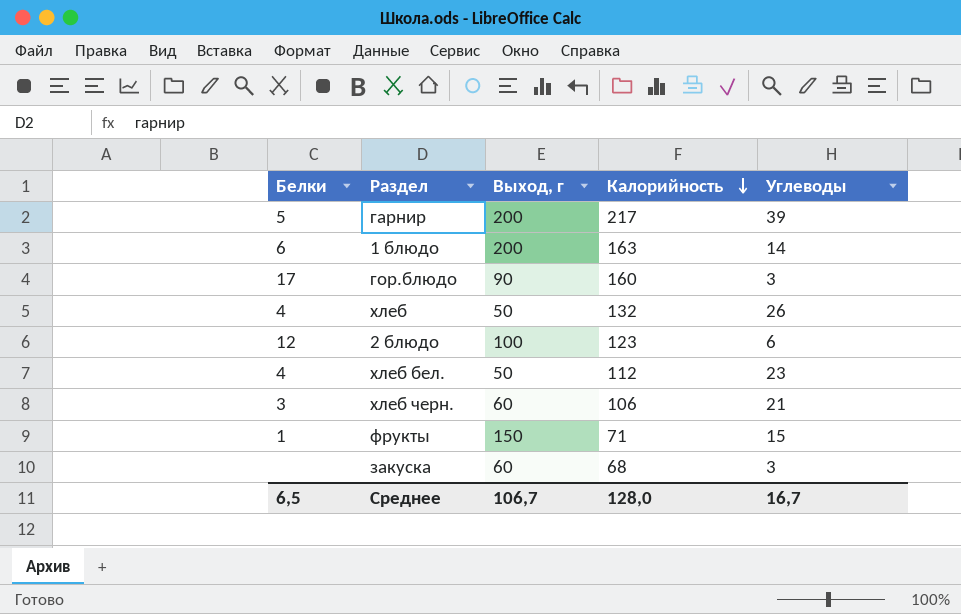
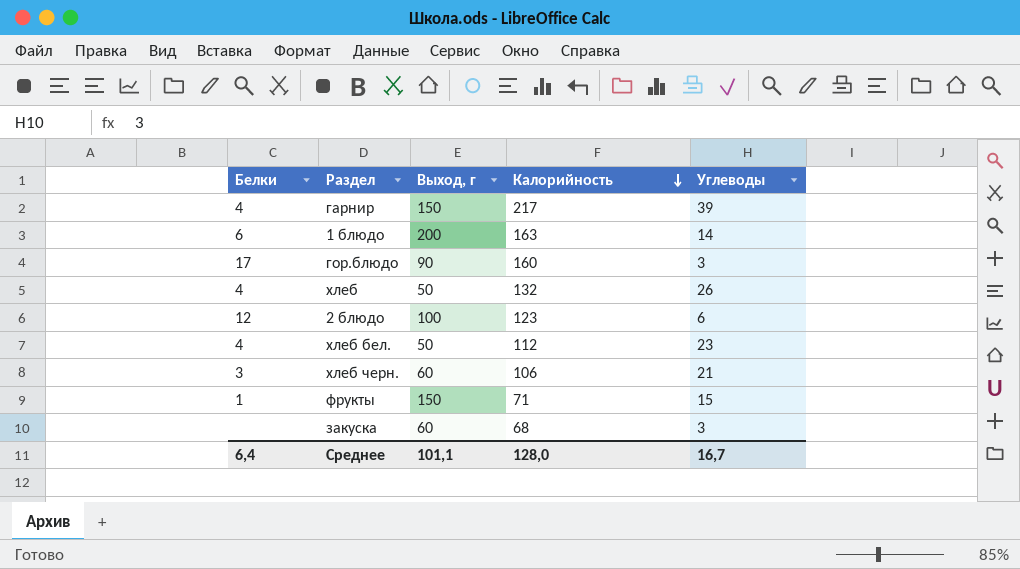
гарнир | Белки: 5 -> 4
гарнир | Выход, г: 200 -> 150
Среднее | Белки: 6,5 -> 6,4
Среднее | Выход, г: 106,7 -> 101,1

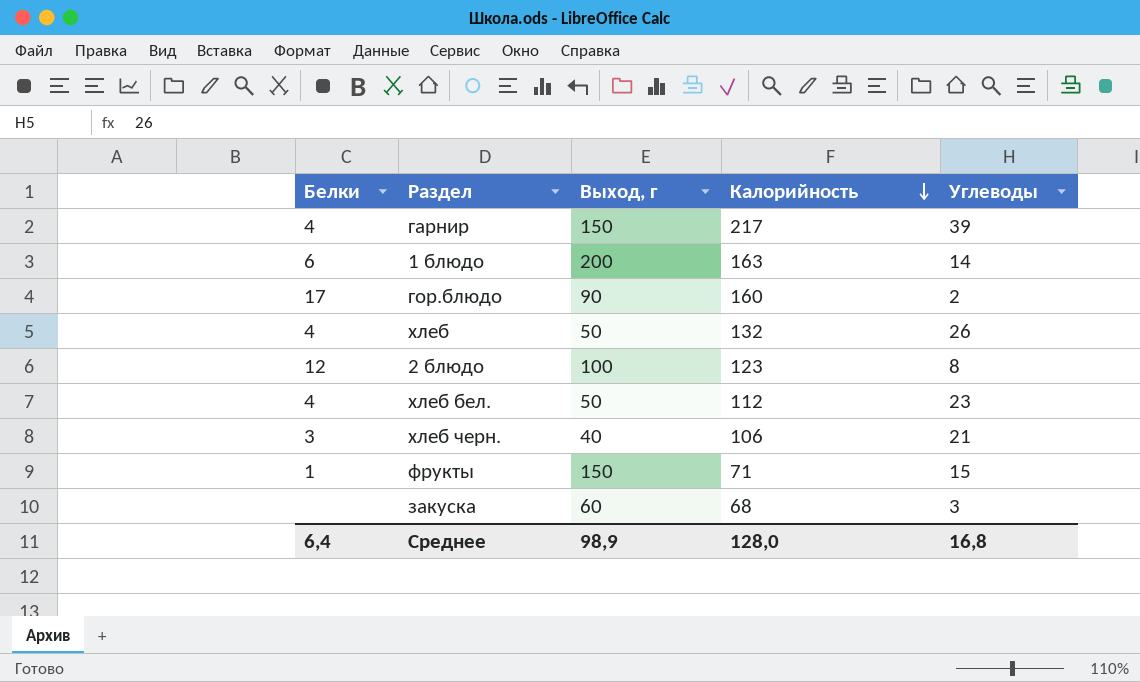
гор.блюдо | Углеводы: 3 -> 2
2 блюдо | Углеводы: 6 -> 8
хлеб черн. | Выход, г: 60 -> 40
Среднее | Выход, г: 101,1 -> 98,9
Среднее | Углеводы: 16,7 -> 16,8

